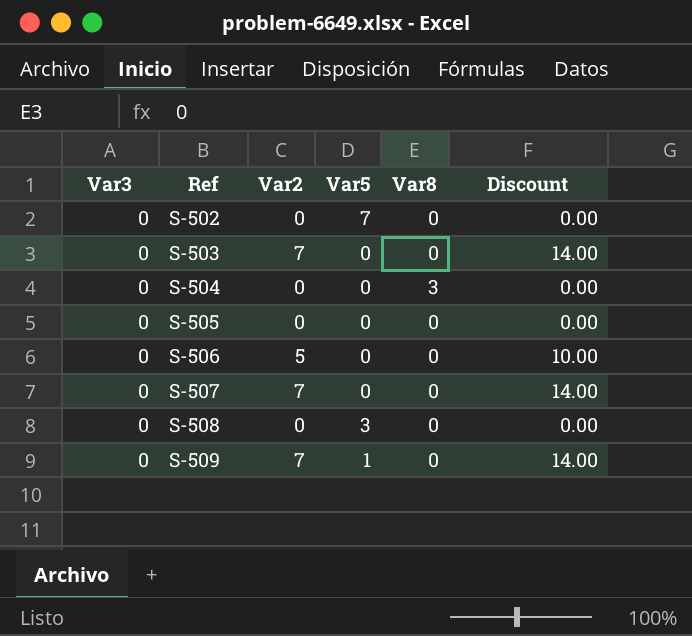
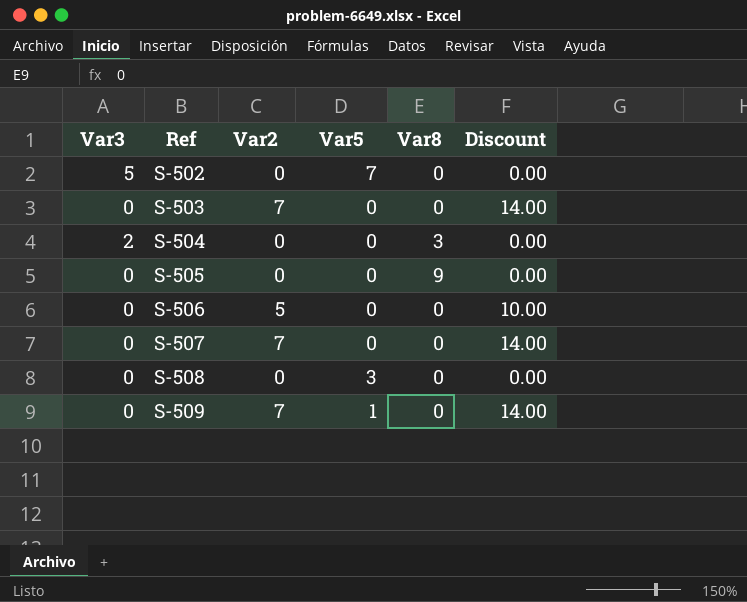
S-502 | Var3: 0 -> 5
S-504 | Var3: 0 -> 2
S-505 | Var8: 0 -> 9

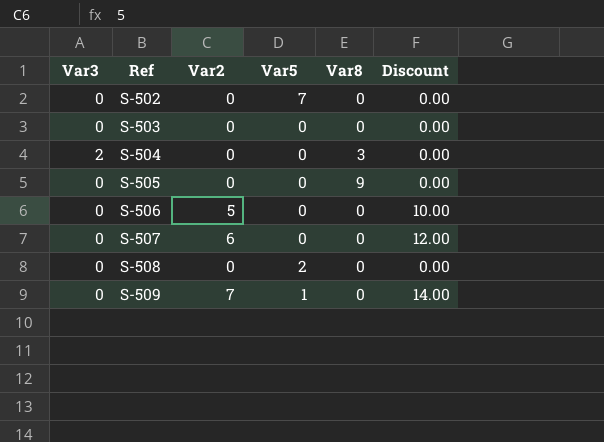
S-502 | Var3: 5 -> 0
S-503 | Var2: 7 -> 0
S-503 | Discount: 14.00 -> 0.00
S-507 | Var2: 7 -> 6
S-507 | Discount: 14.00 -> 12.00
S-508 | Var5: 3 -> 2

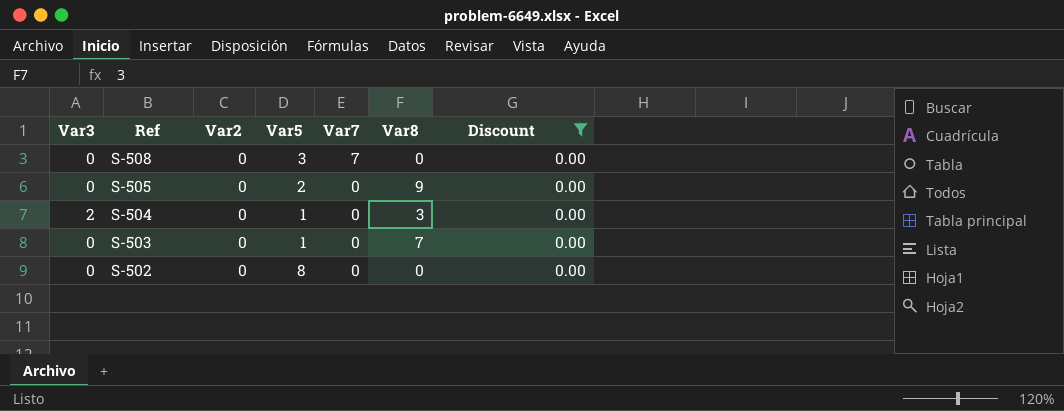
filter: none -> Discount = 0.00
row order: Ref ascending -> Ref descending
column Var7 | position: none -> 5
S-508 | Var5: 2 -> 3
S-505 | Var5: 0 -> 2
S-504 | Var5: 0 -> 1
S-503 | Var5: 0 -> 1
S-503 | Var8: 0 -> 7
S-502 | Var5: 7 -> 8

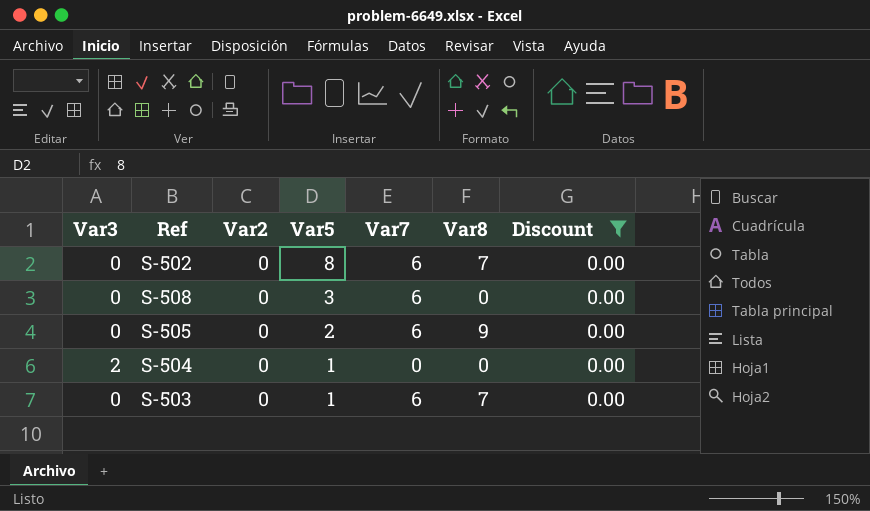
row order: Ref descending -> Var5 descending
S-502 | Var7: 0 -> 6
S-502 | Var8: 0 -> 7
S-508 | Var7: 7 -> 6
S-505 | Var7: 0 -> 6
S-504 | Var8: 3 -> 0
S-503 | Var7: 0 -> 6

